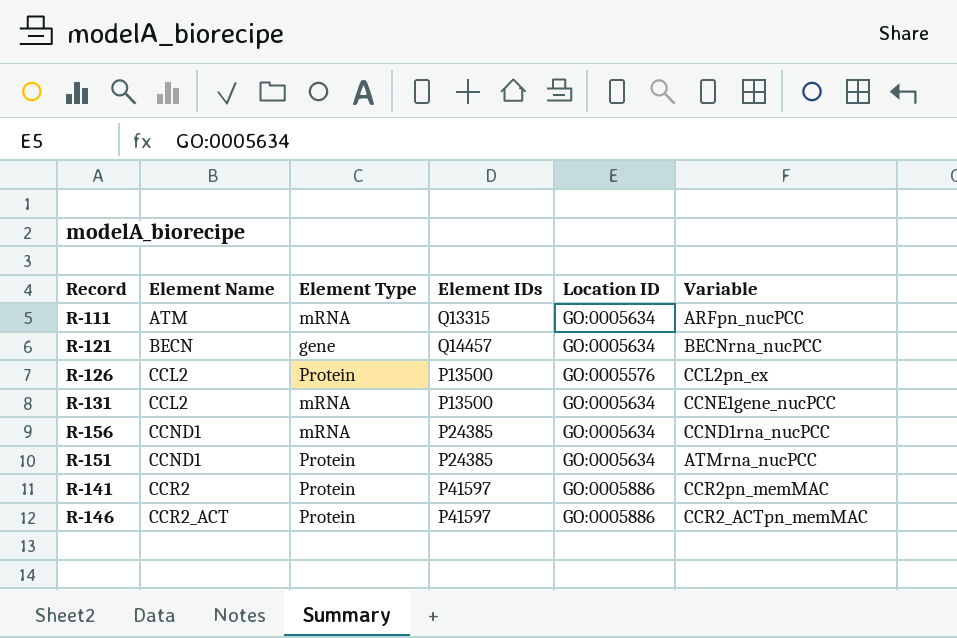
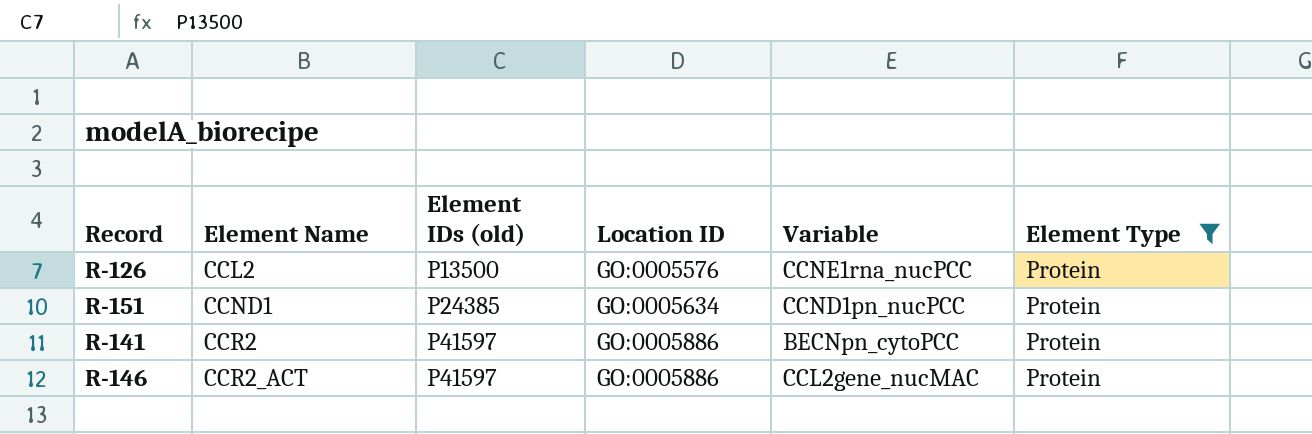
filter: none -> Element Type = Protein
column name: Element IDs -> Element IDs (old)
column Element Type | position: 3 -> 6
R-126 | Variable: CCL2pn_ex -> CCNE1rna_nucPCC
R-151 | Variable: ATMrna_nucPCC -> CCND1pn_nucPCC
R-141 | Variable: CCR2pn_memMAC -> BECNpn_cytoPCC
R-146 | Variable: CCR2_ACTpn_memMAC -> CCL2gene_nucMAC

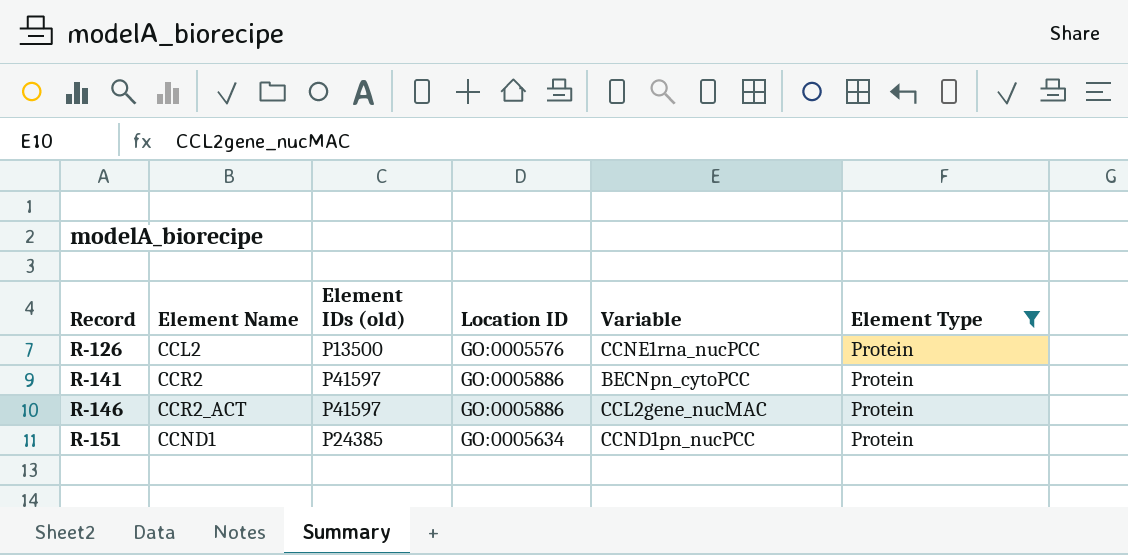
row order: Element Name ascending -> Record ascending

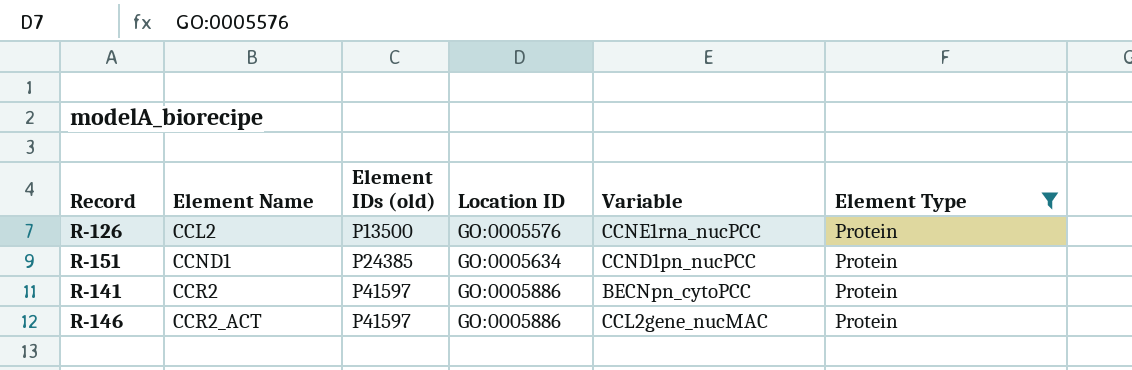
row order: Record ascending -> Element Name ascending

